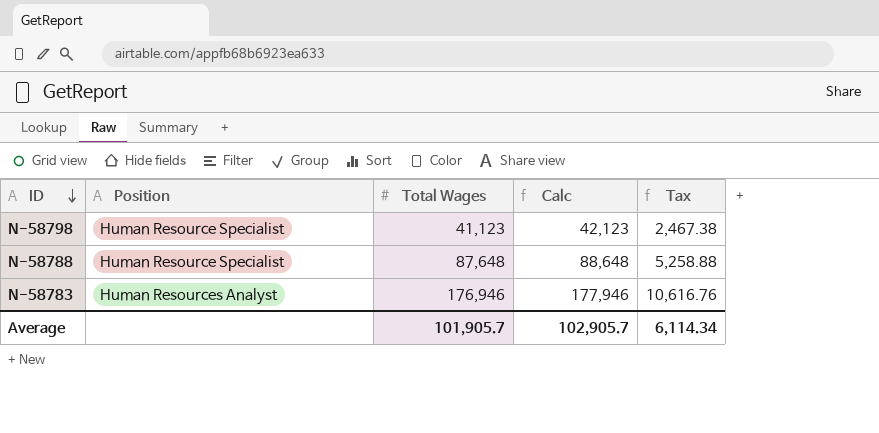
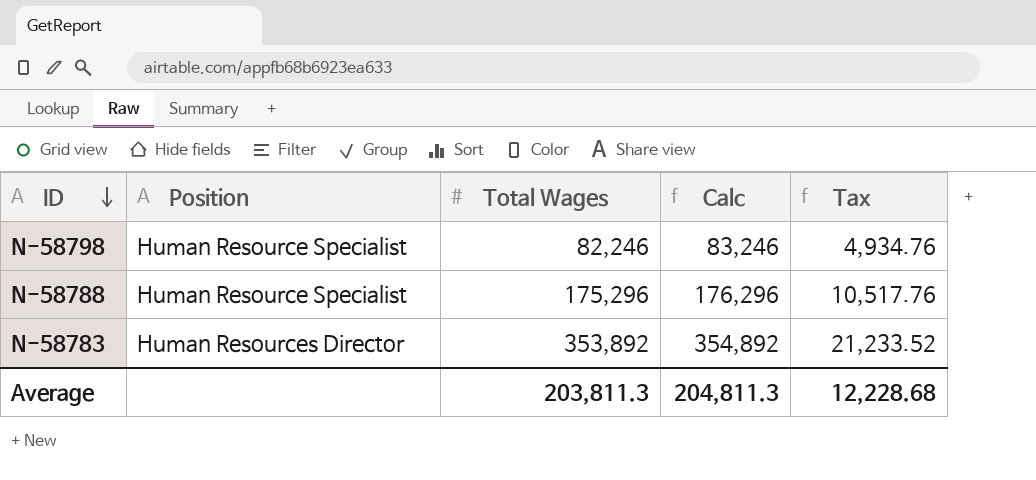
N-58798 | Total Wages: 41,123 -> 82,246
N-58798 | Calc: 42,123 -> 83,246
N-58798 | Tax: 2,467.38 -> 4,934.76
N-58788 | Total Wages: 87,648 -> 175,296
N-58788 | Calc: 88,648 -> 176,296
N-58788 | Tax: 5,258.88 -> 10,517.76
N-58783 | Position: Human Resources Analyst -> Human Resources Director
N-58783 | Total Wages: 176,946 -> 353,892
N-58783 | Calc: 177,946 -> 354,892
N-58783 | Tax: 10,616.76 -> 21,233.52
Average | Total Wages: 101,905.7 -> 203,811.3
Average | Calc: 102,905.7 -> 204,811.3
Average | Tax: 6,114.34 -> 12,228.68

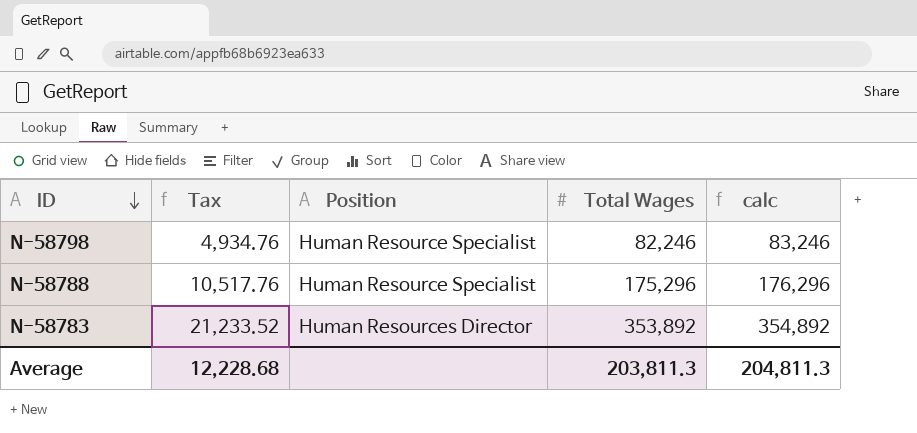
column Tax | position: 5 -> 2
column name: Calc -> calc

